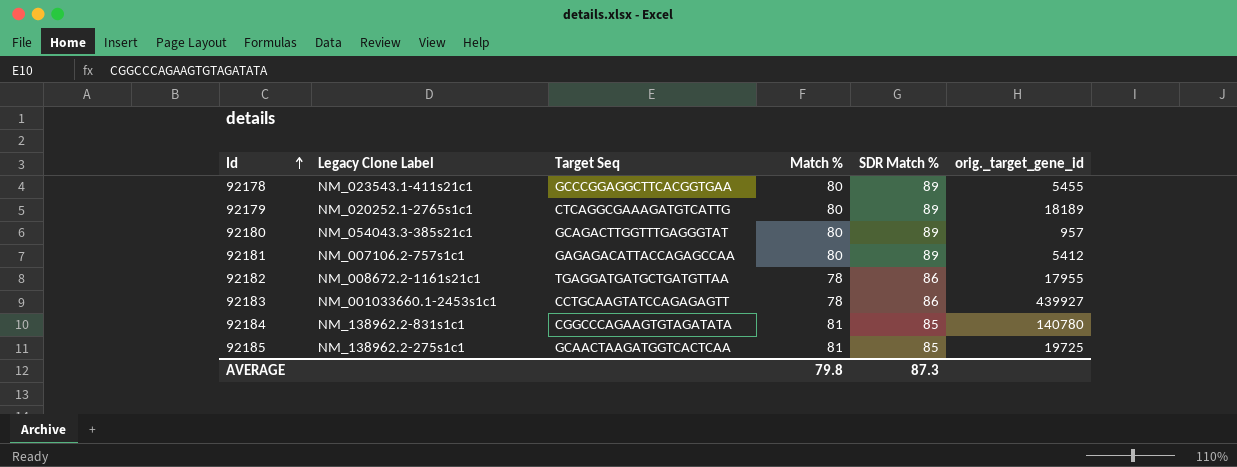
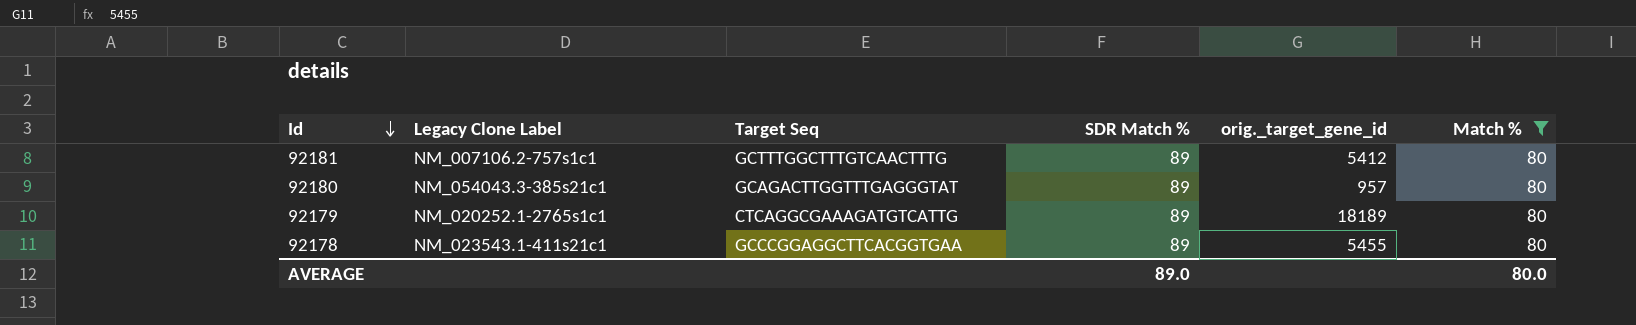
filter: none -> Match % = 80
row order: Id ascending -> Id descending
column Match % | position: 4 -> 6
92181 | Target Seq: GAGAGACATTACCAGAGCCAA -> GCTTTGGCTTTGTCAACTTTG
AVERAGE | SDR Match %: 87.3 -> 89.0
AVERAGE | Match %: 79.8 -> 80.0

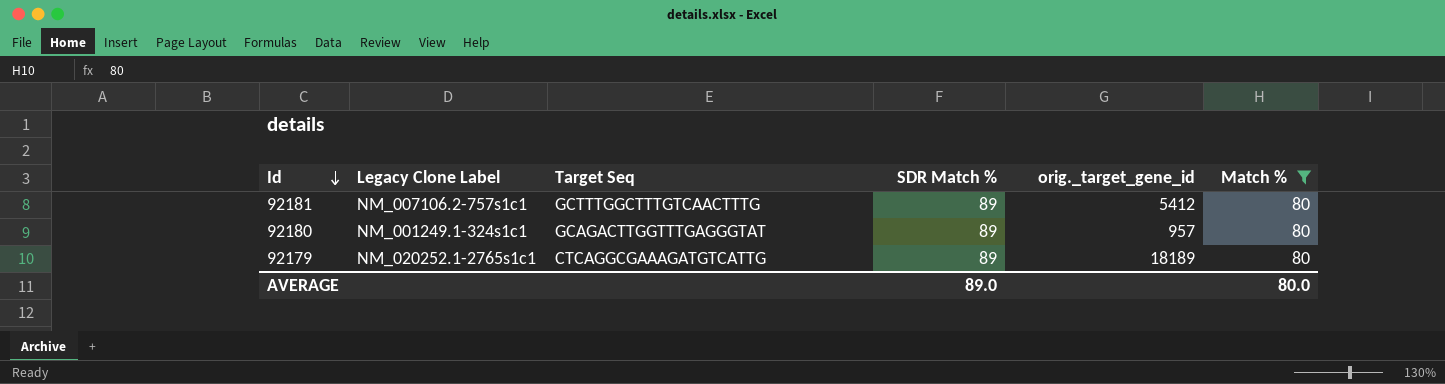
row 92178: NM_023543.1-411s21c1 | GCCCGGAGGCTTCACGGTGAA | 89 | 5455 | 80 -> none
92180 | Legacy Clone Label: NM_054043.3-385s21c1 -> NM_001249.1-324s1c1

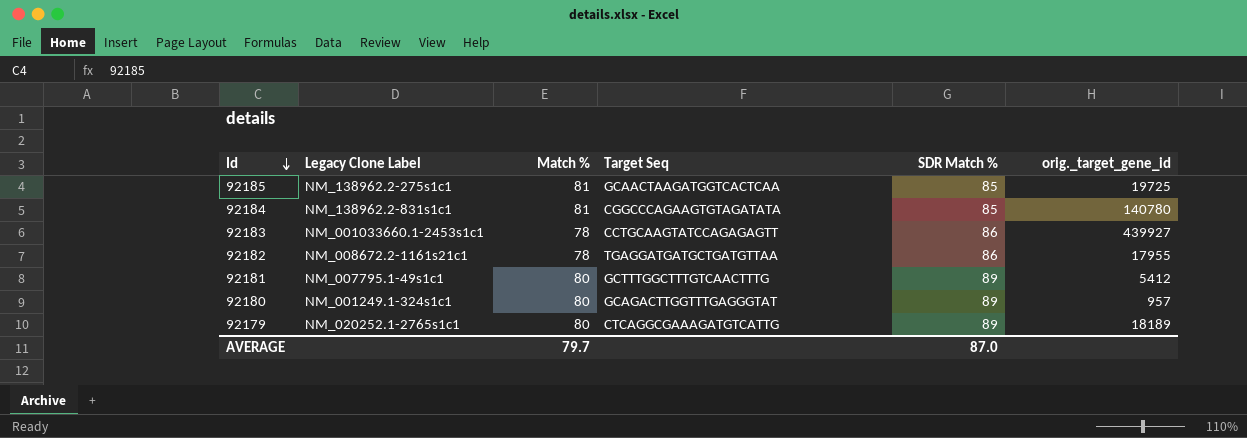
filter: Match % = 80 -> none
column Match % | position: 6 -> 3
92181 | Legacy Clone Label: NM_007106.2-757s1c1 -> NM_007795.1-49s1c1
AVERAGE | Match %: 80.0 -> 79.7
AVERAGE | SDR Match %: 89.0 -> 87.0

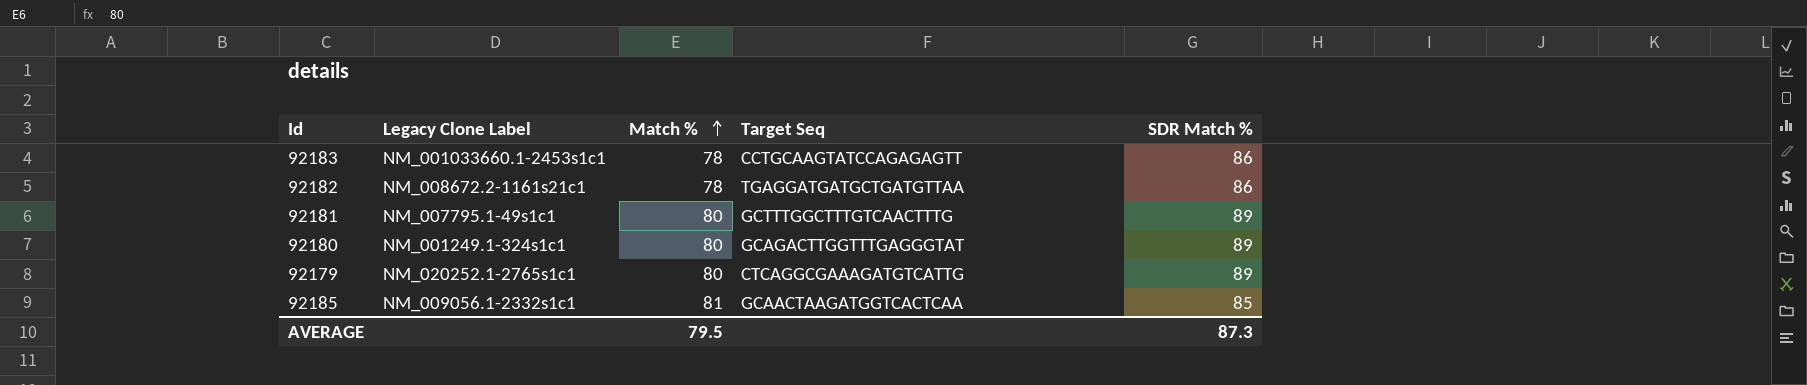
row order: Id descending -> Match % ascending
column orig._target_gene_id | position: 6 -> none
row 92184: NM_138962.2-831s1c1 | 81 | CGGCCCAGAAGTGTAGATATA | 85 | 140780 -> none
92185 | Legacy Clone Label: NM_138962.2-275s1c1 -> NM_009056.1-2332s1c1
AVERAGE | Match %: 79.7 -> 79.5
AVERAGE | SDR Match %: 87.0 -> 87.3

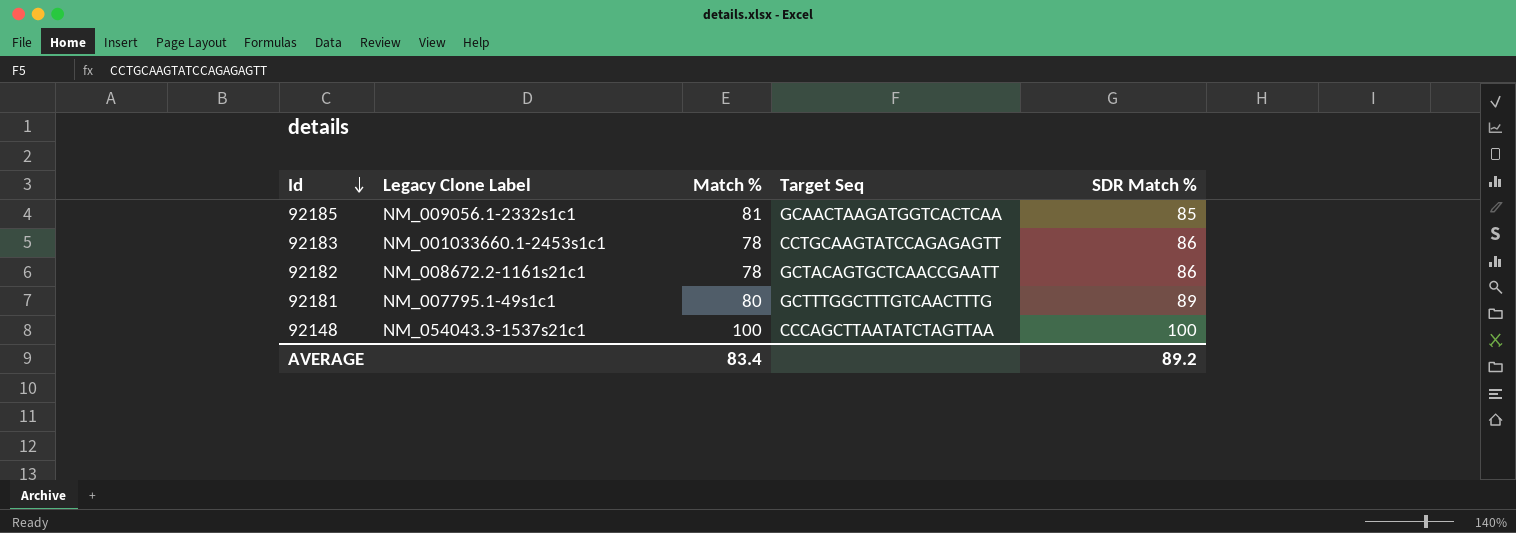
row order: Match % ascending -> Id descending
row 92180: NM_001249.1-324s1c1 | 80 | GCAGACTTGGTTTGAGGGTAT | 89 -> none
row 92179: NM_020252.1-2765s1c1 | 80 | CTCAGGCGAAAGATGTCATTG | 89 -> none
92182 | Target Seq: TGAGGATGATGCTGATGTTAA -> GCTACAGTGCTCAACCGAATT
row 92148: none -> NM_054043.3-1537s21c1 | 100 | CCCAGCTTAATATCTAGTTAA | 100
AVERAGE | Match %: 79.5 -> 83.4
AVERAGE | SDR Match %: 87.3 -> 89.2

